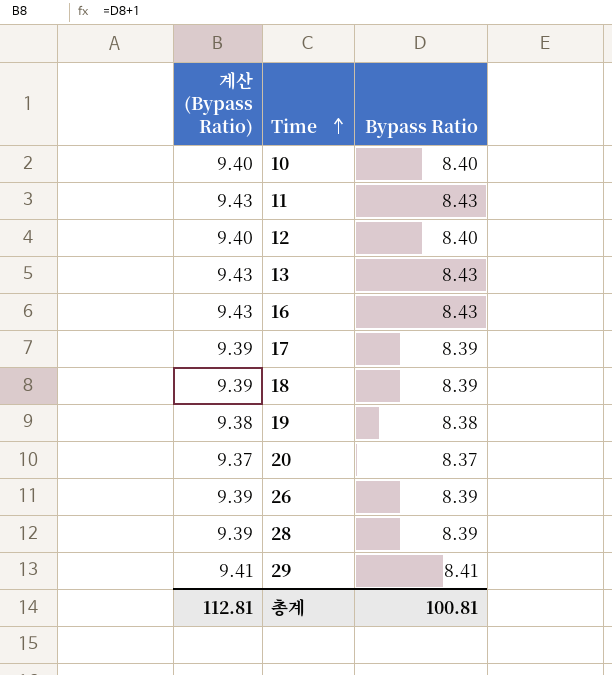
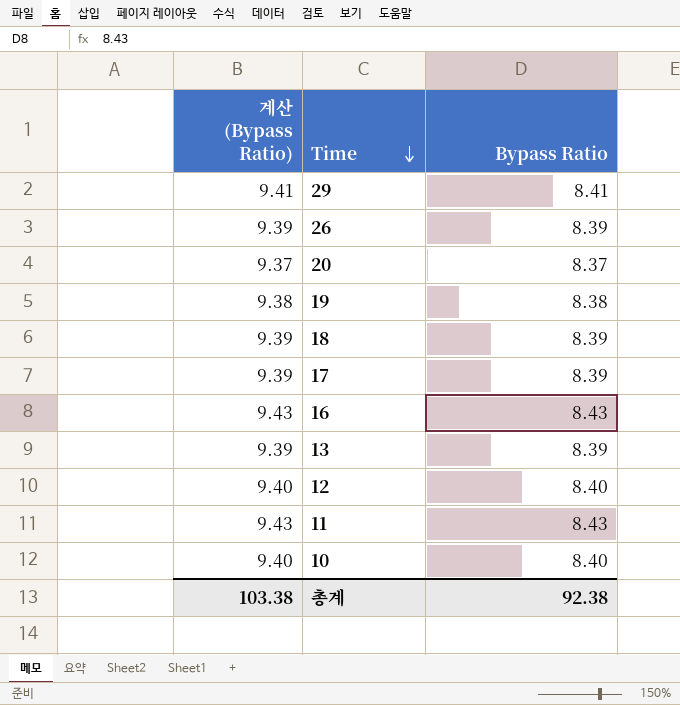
row order: Time ascending -> Time descending
row 28: 9.39 | 8.39 -> none
13 | 계산 (Bypass Ratio): 9.43 -> 9.39
13 | Bypass Ratio: 8.43 -> 8.39
총계 | 계산 (Bypass Ratio): 112.81 -> 103.38
총계 | Bypass Ratio: 100.81 -> 92.38

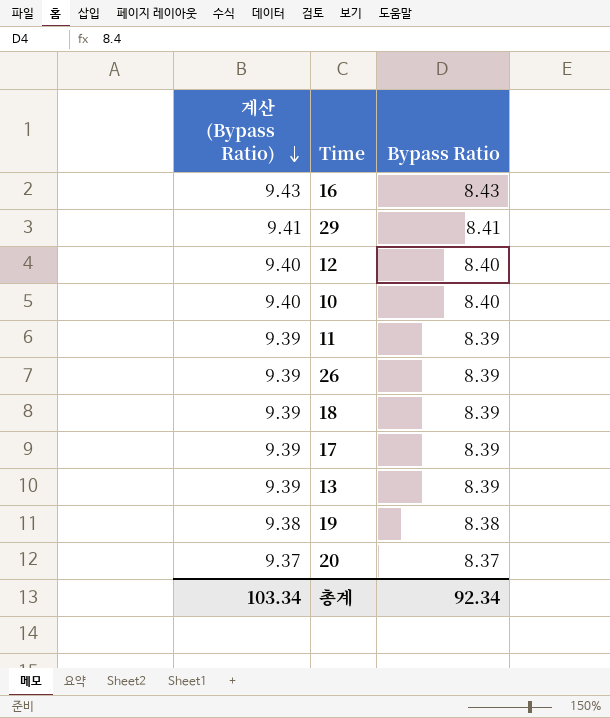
row order: Time descending -> 계산 (Bypass Ratio) descending
11 | 계산 (Bypass Ratio): 9.43 -> 9.39
11 | Bypass Ratio: 8.43 -> 8.39
총계 | 계산 (Bypass Ratio): 103.38 -> 103.34
총계 | Bypass Ratio: 92.38 -> 92.34

